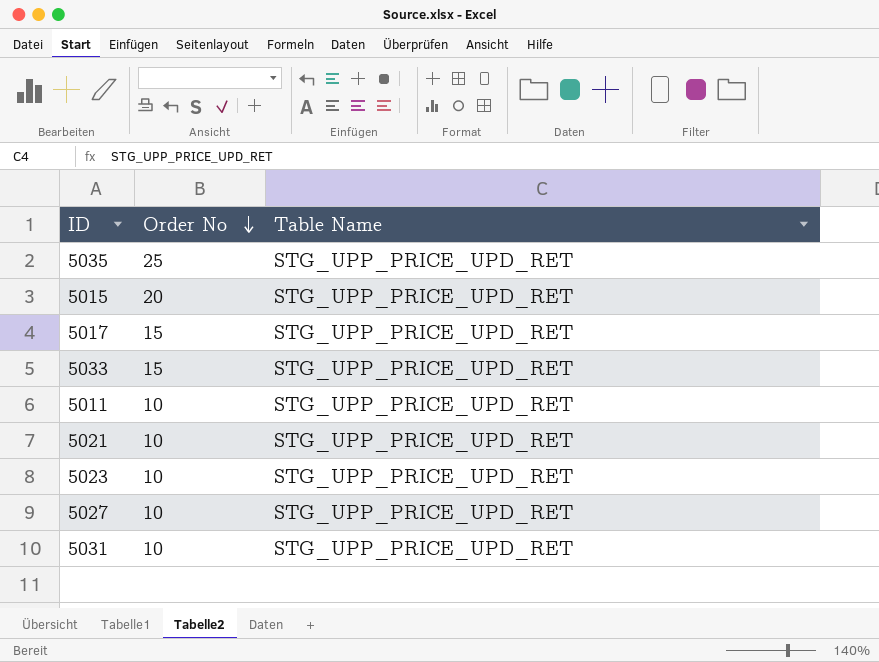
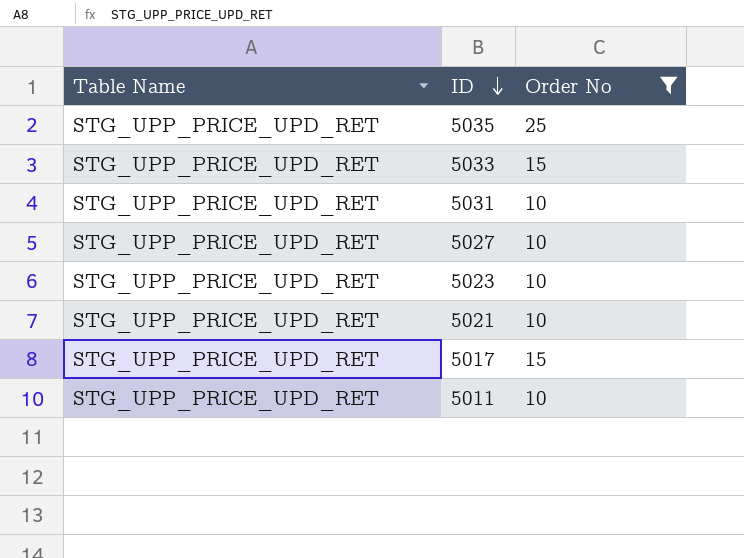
filter: none -> Order No != 20
row order: Order No descending -> ID descending
column Table Name | position: 3 -> 1

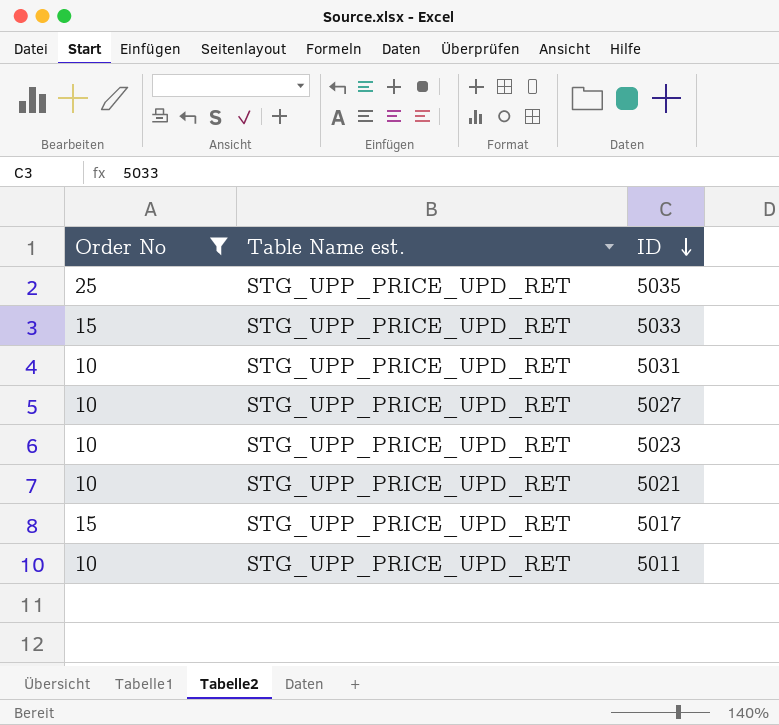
column Order No | position: 3 -> 1
column name: Table Name -> Table Name est.

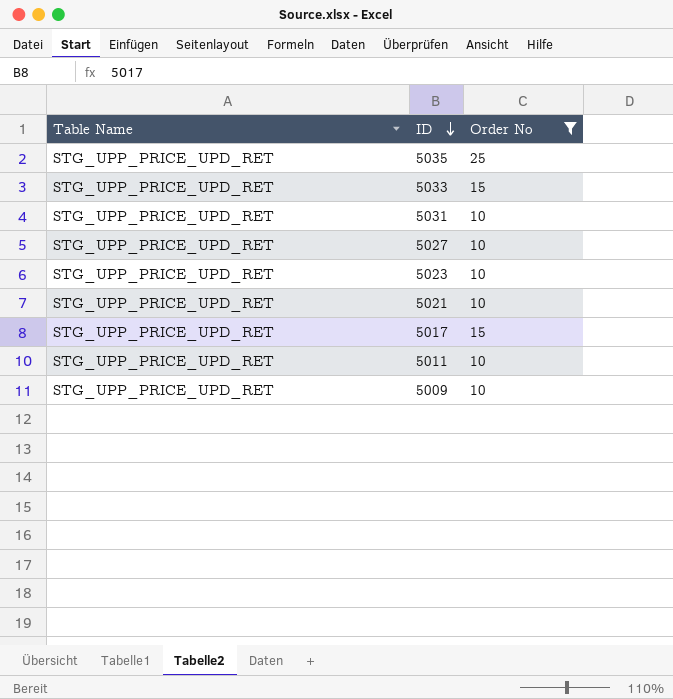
column name: Table Name est. -> Table Name
column Order No | position: 1 -> 3
row 5009: none -> STG_UPP_PRICE_UPD_RET | 10

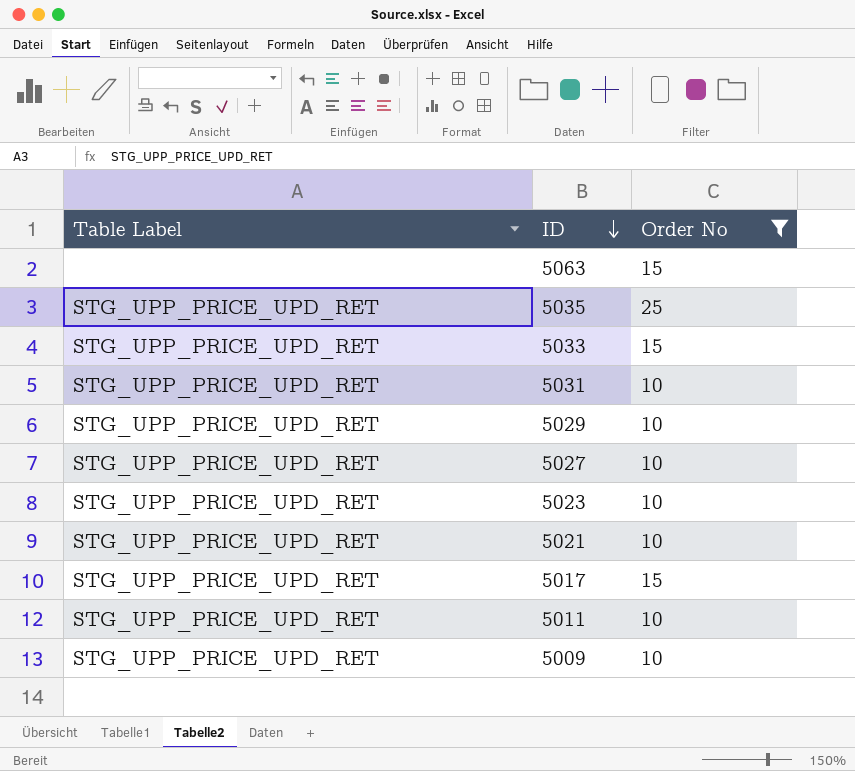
column name: Table Name -> Table Label
row 5063: none -> none | 15
row 5029: none -> STG_UPP_PRICE_UPD_RET | 10

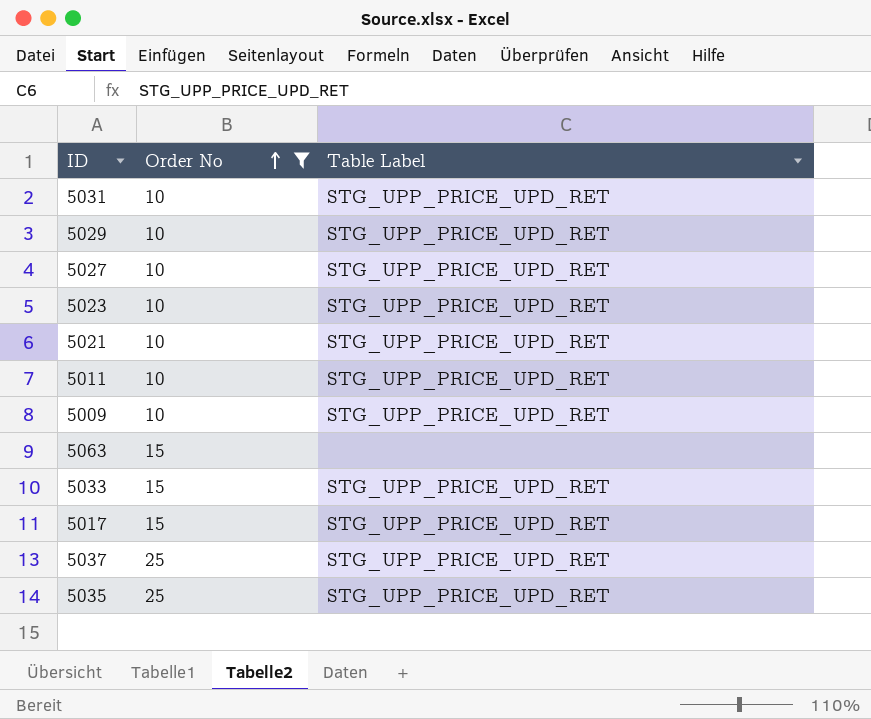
row order: ID descending -> Order No ascending
column Table Label | position: 1 -> 3
row 5037: none -> 25 | STG_UPP_PRICE_UPD_RET

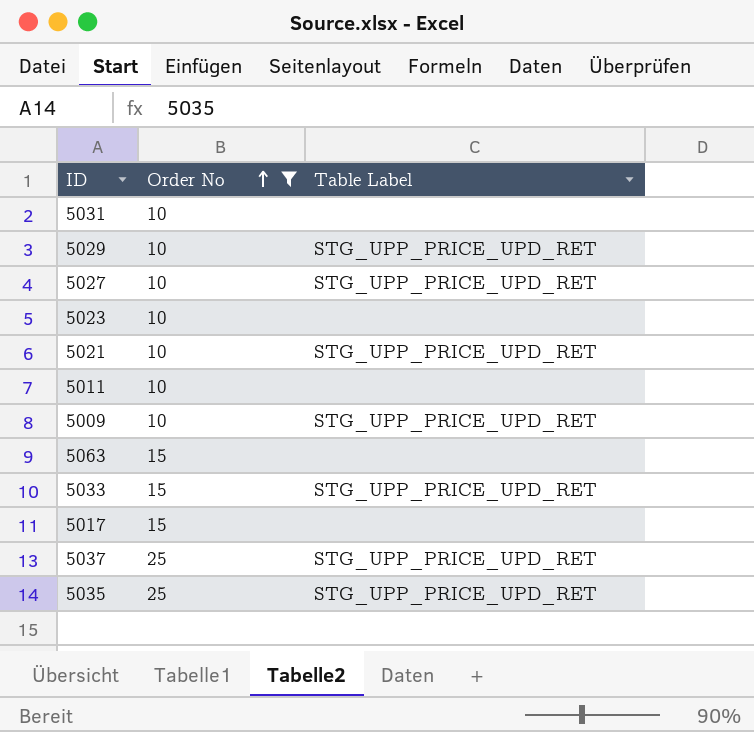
5031 | Table Label: STG_UPP_PRICE_UPD_RET -> none
5023 | Table Label: STG_UPP_PRICE_UPD_RET -> none
5011 | Table Label: STG_UPP_PRICE_UPD_RET -> none
5017 | Table Label: STG_UPP_PRICE_UPD_RET -> none

